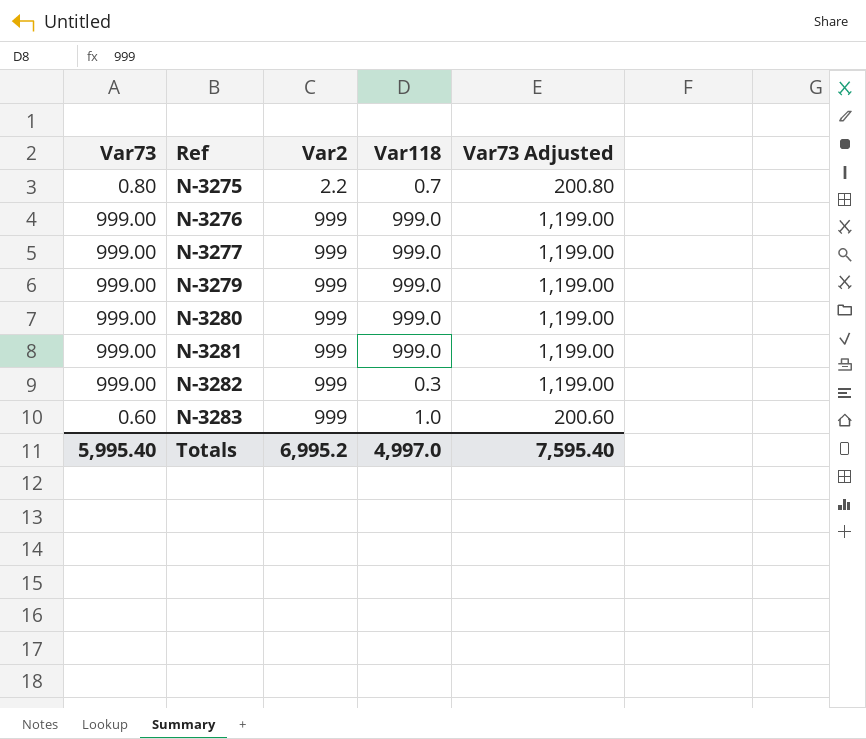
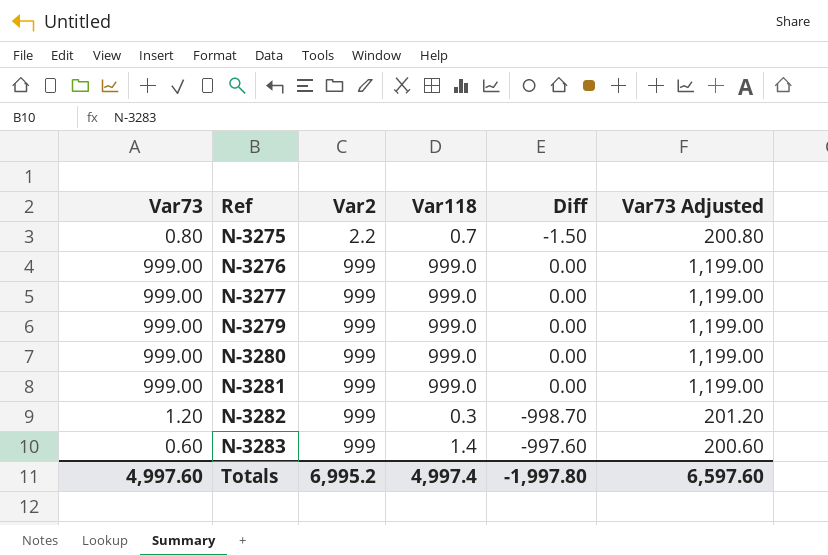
column Diff | formula: none -> [Var118] - [Var2]
N-3282 | Var73: 999.00 -> 1.20
N-3282 | Var73 Adjusted: 1,199.00 -> 201.20
N-3283 | Var118: 1.0 -> 1.4
Totals | Var73: 5,995.40 -> 4,997.60
Totals | Var118: 4,997.0 -> 4,997.4
Totals | Var73 Adjusted: 7,595.40 -> 6,597.60

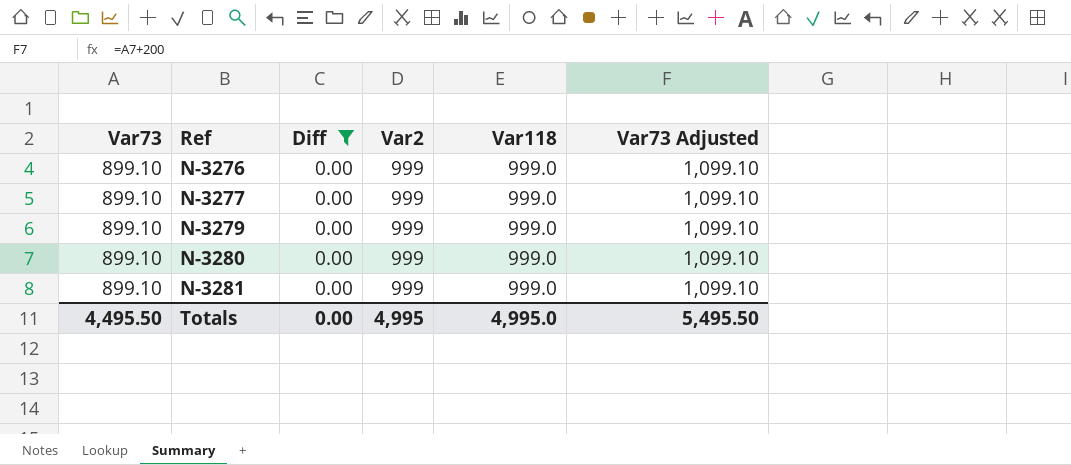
filter: none -> Diff = 0.00
column Diff | position: 5 -> 3
N-3276 | Var73: 999.00 -> 899.10
N-3276 | Var73 Adjusted: 1,199.00 -> 1,099.10
N-3277 | Var73: 999.00 -> 899.10
N-3277 | Var73 Adjusted: 1,199.00 -> 1,099.10
N-3279 | Var73: 999.00 -> 899.10
N-3279 | Var73 Adjusted: 1,199.00 -> 1,099.10
N-3280 | Var73: 999.00 -> 899.10
N-3280 | Var73 Adjusted: 1,199.00 -> 1,099.10
N-3281 | Var73: 999.00 -> 899.10
N-3281 | Var73 Adjusted: 1,199.00 -> 1,099.10
Totals | Var73: 4,997.60 -> 4,495.50
Totals | Diff: -1,997.80 -> 0.00
Totals | Var2: 6,995.2 -> 4,995
Totals | Var118: 4,997.4 -> 4,995.0
Totals | Var73 Adjusted: 6,597.60 -> 5,495.50

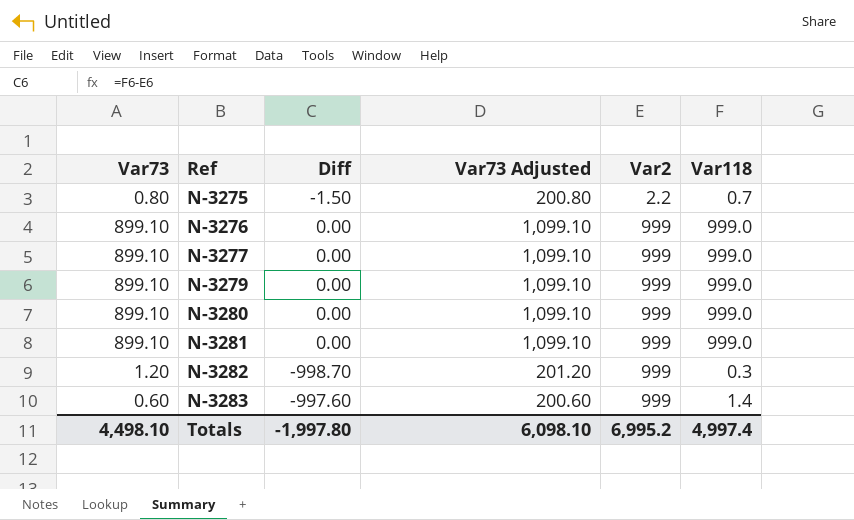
filter: Diff = 0.00 -> none
column Var73 Adjusted | position: 6 -> 4
Totals | Var73: 4,495.50 -> 4,498.10
Totals | Diff: 0.00 -> -1,997.80
Totals | Var73 Adjusted: 5,495.50 -> 6,098.10
Totals | Var2: 4,995 -> 6,995.2
Totals | Var118: 4,995.0 -> 4,997.4

